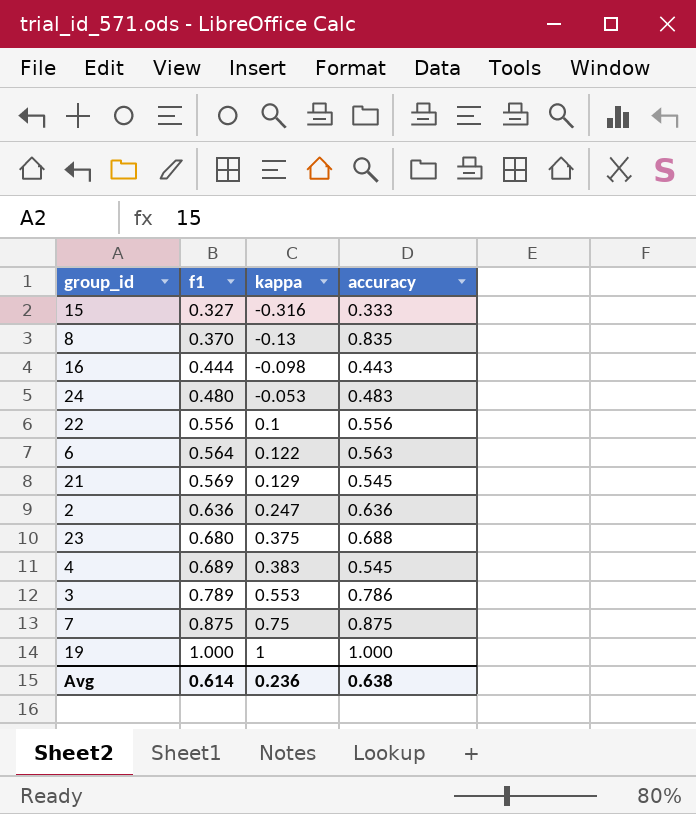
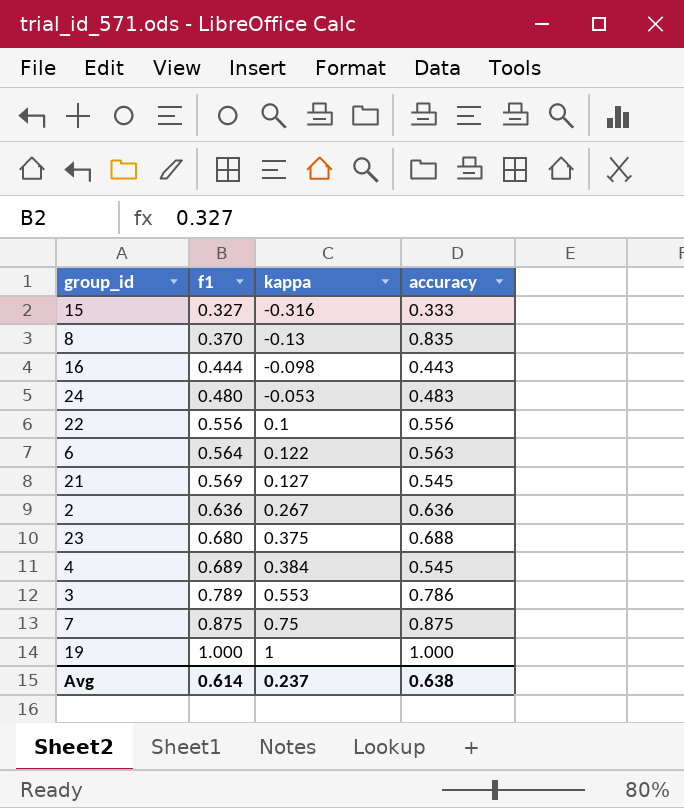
21 | kappa: 0.129 -> 0.127
2 | kappa: 0.247 -> 0.267
4 | kappa: 0.383 -> 0.384
Avg | kappa: 0.236 -> 0.237

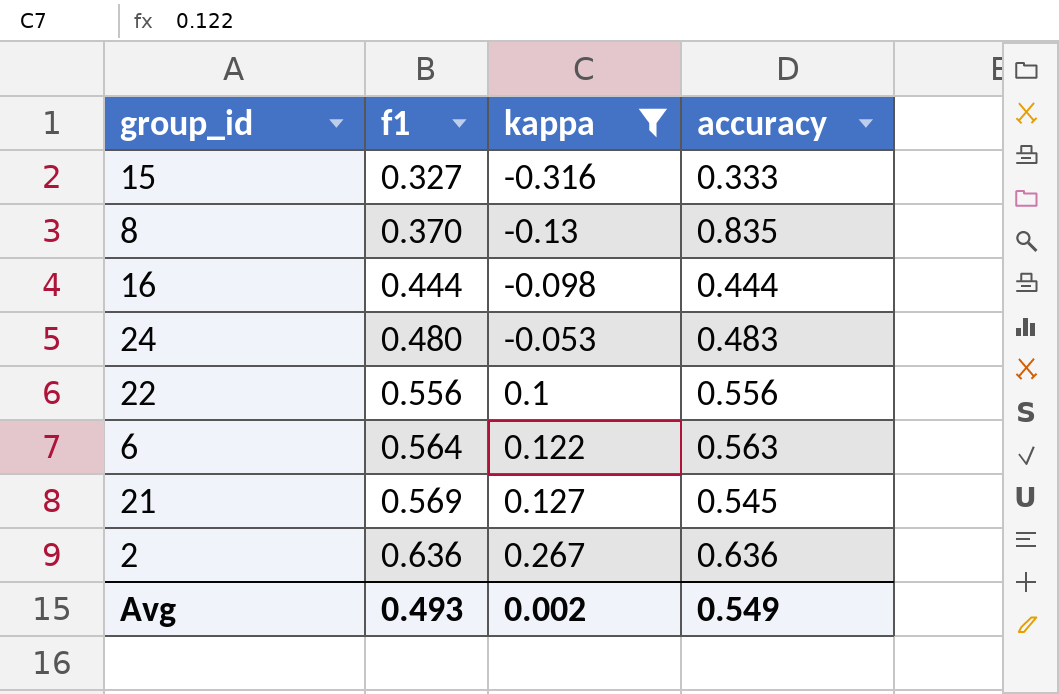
filter: none -> kappa <= 0.267
16 | accuracy: 0.443 -> 0.444
Avg | f1: 0.614 -> 0.493
Avg | kappa: 0.237 -> 0.002
Avg | accuracy: 0.638 -> 0.549

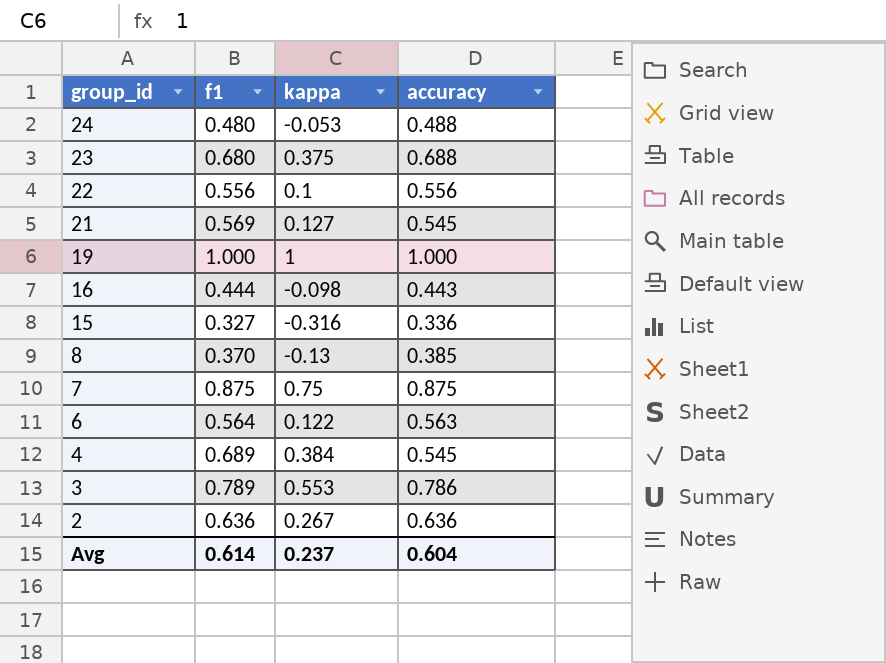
filter: kappa <= 0.267 -> none
row order: f1 ascending -> group_id descending
24 | accuracy: 0.483 -> 0.488
16 | accuracy: 0.444 -> 0.443
15 | accuracy: 0.333 -> 0.336
8 | accuracy: 0.835 -> 0.385
Avg | f1: 0.493 -> 0.614
Avg | kappa: 0.002 -> 0.237
Avg | accuracy: 0.549 -> 0.604

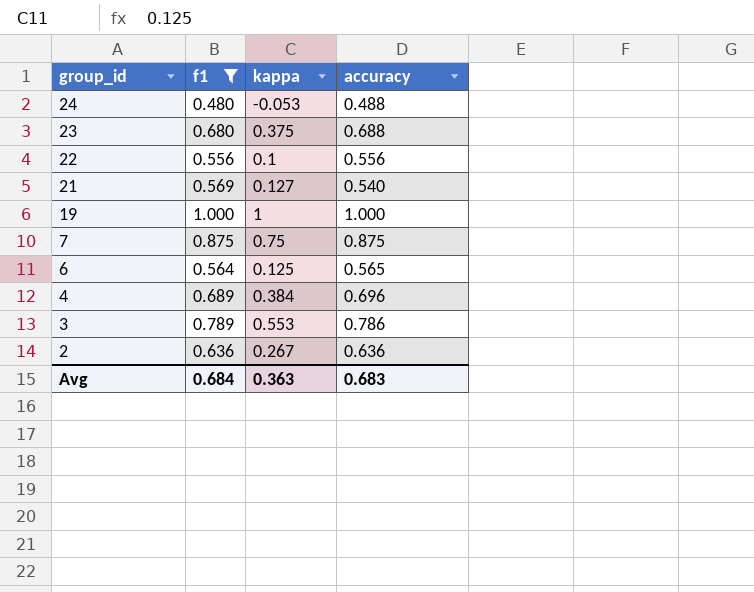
filter: none -> f1 >= 0.480
21 | accuracy: 0.545 -> 0.540
6 | kappa: 0.122 -> 0.125
6 | accuracy: 0.563 -> 0.565
4 | accuracy: 0.545 -> 0.696
Avg | f1: 0.614 -> 0.684
Avg | kappa: 0.237 -> 0.363
Avg | accuracy: 0.604 -> 0.683

